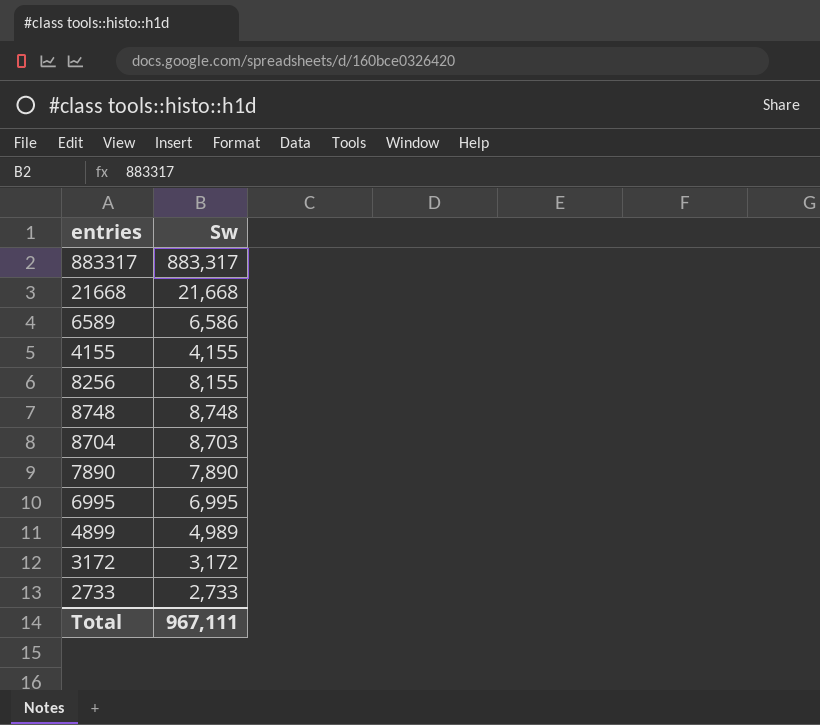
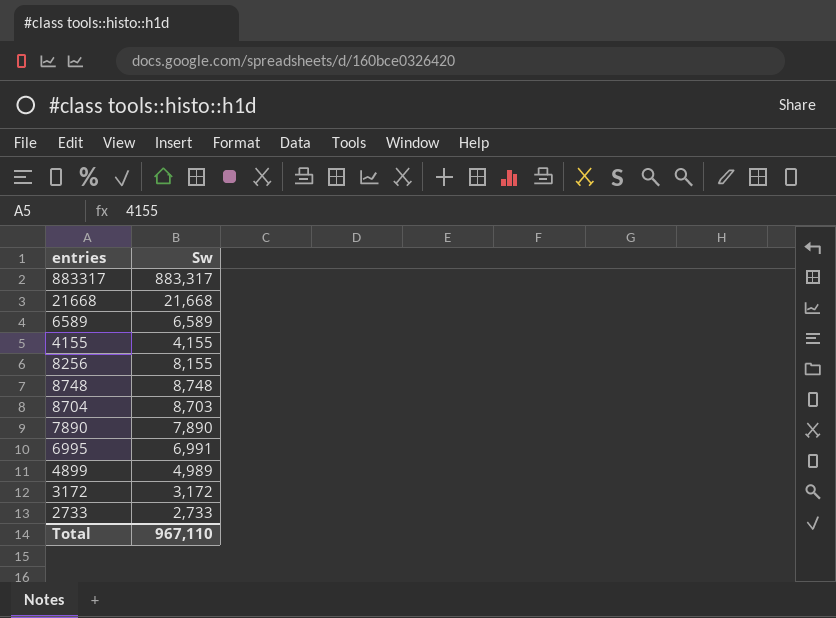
6589 | Sw: 6,586 -> 6,589
6995 | Sw: 6,995 -> 6,991
Total | Sw: 967,111 -> 967,110

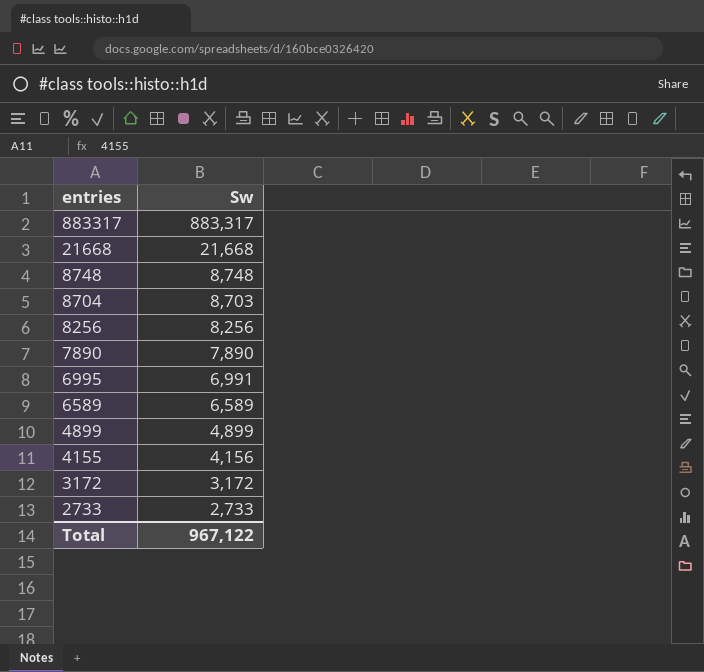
row order: none -> entries descending
8256 | Sw: 8,155 -> 8,256
4899 | Sw: 4,989 -> 4,899
4155 | Sw: 4,155 -> 4,156
Total | Sw: 967,110 -> 967,122

